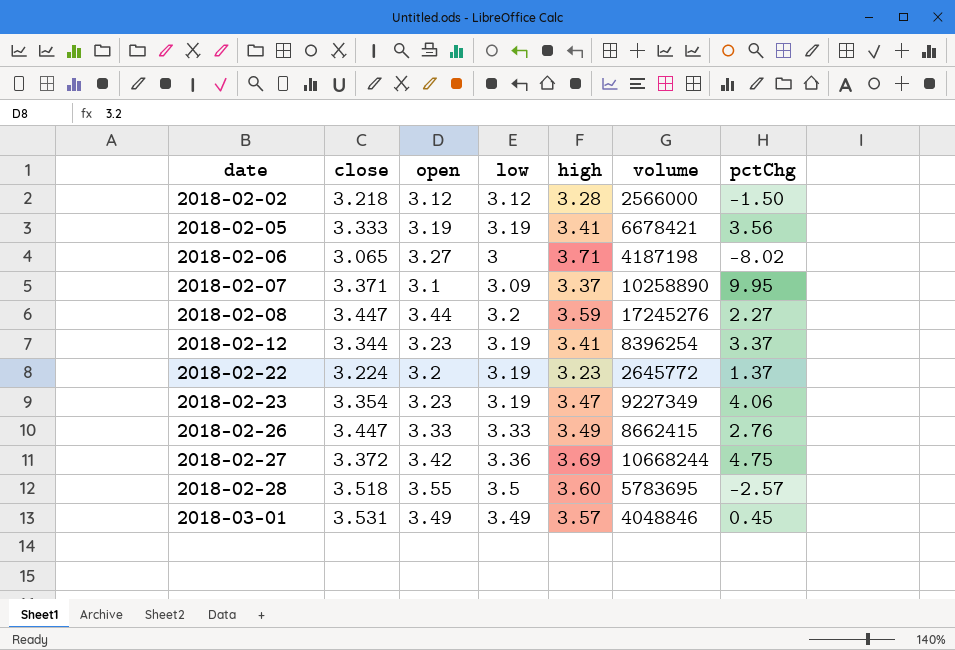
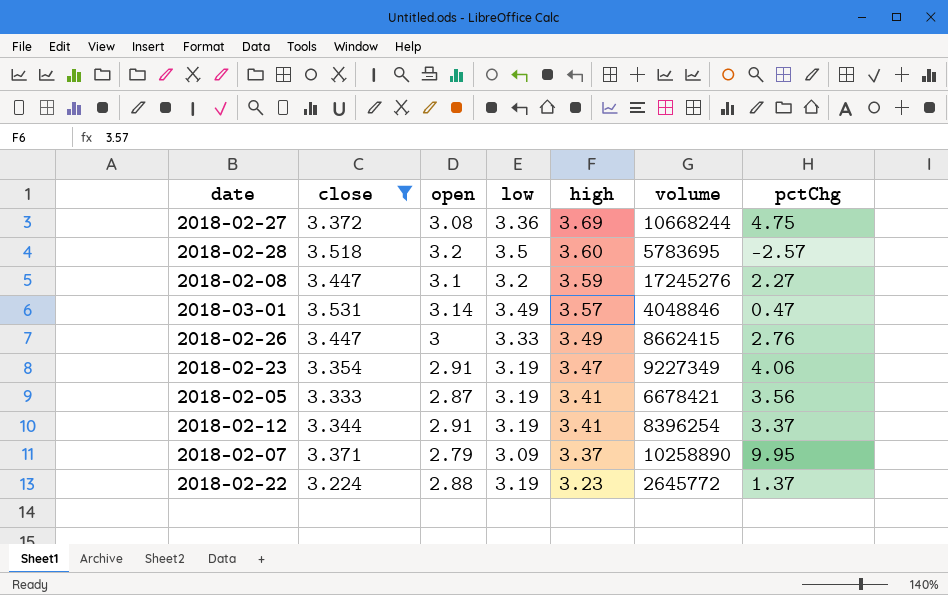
filter: none -> close >= 3.224
row order: date ascending -> high descending
2018-02-27 | open: 3.42 -> 3.08
2018-02-28 | open: 3.55 -> 3.2
2018-02-08 | open: 3.44 -> 3.1
2018-03-01 | open: 3.49 -> 3.14
2018-03-01 | pctChg: 0.45 -> 0.47
2018-02-26 | open: 3.33 -> 3
2018-02-23 | open: 3.23 -> 2.91
2018-02-05 | open: 3.19 -> 2.87
2018-02-12 | open: 3.23 -> 2.91
2018-02-07 | open: 3.1 -> 2.79
2018-02-22 | open: 3.2 -> 2.88

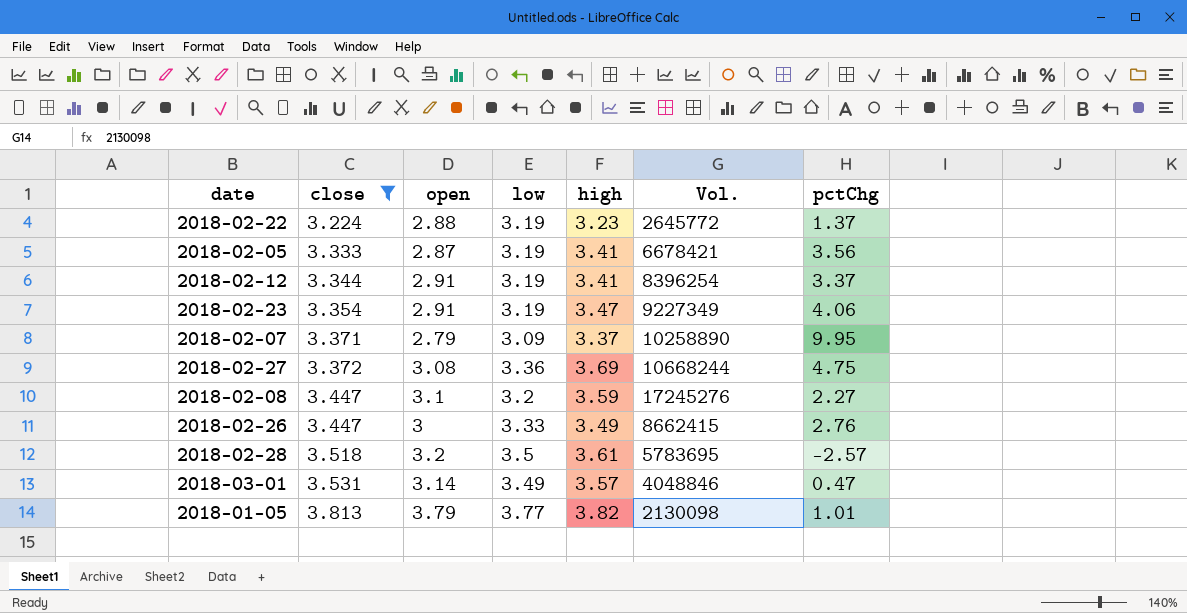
row order: high descending -> close ascending
column name: volume -> Vol.
2018-02-28 | high: 3.60 -> 3.61
row 2018-01-05: none -> 3.813 | 3.79 | 3.77 | 3.82 | 2130098 | 1.01

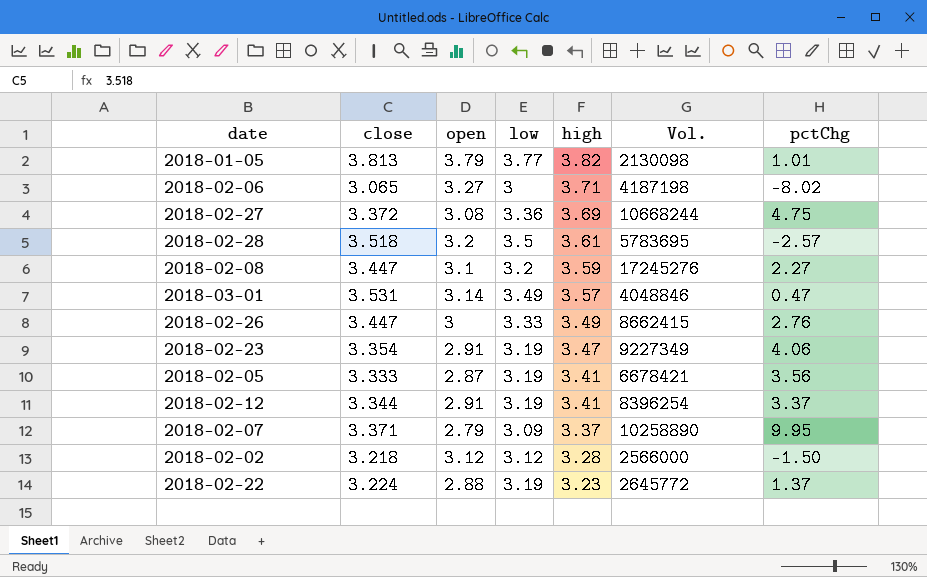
filter: close >= 3.224 -> none
row order: close ascending -> high descending

